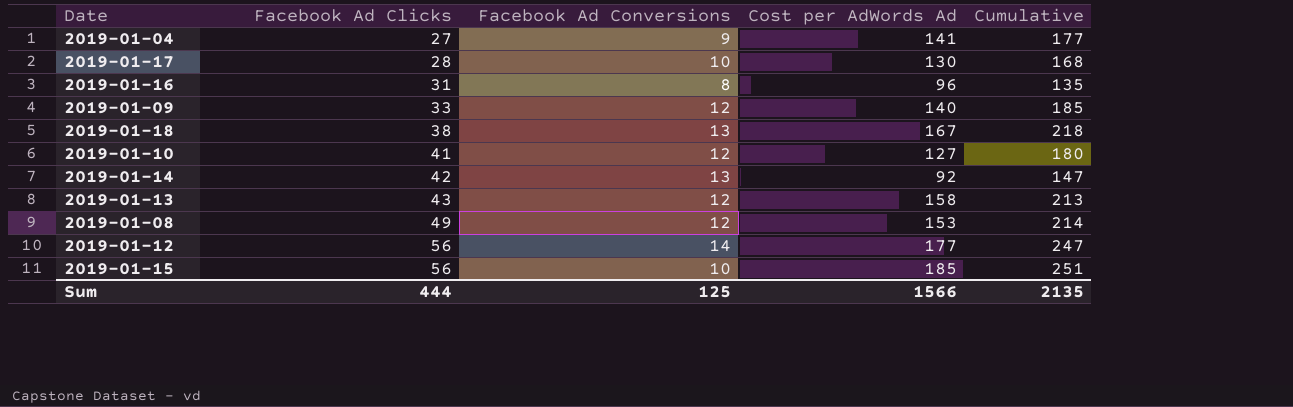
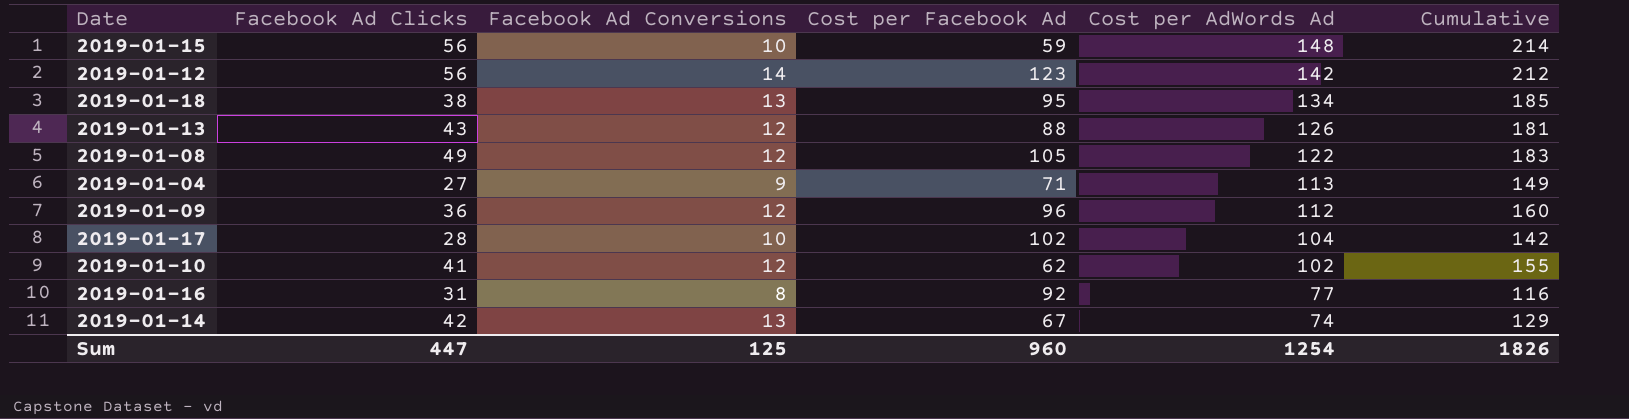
row order: Facebook Ad Clicks ascending -> Cost per AdWords Ad descending
column Cost per Facebook Ad | position: none -> 4
2019-01-15 | Cost per AdWords Ad: 185 -> 148
2019-01-15 | Cumulative: 251 -> 214
2019-01-12 | Cost per AdWords Ad: 177 -> 142
2019-01-12 | Cumulative: 247 -> 212
2019-01-18 | Cost per AdWords Ad: 167 -> 134
2019-01-18 | Cumulative: 218 -> 185
2019-01-13 | Cost per AdWords Ad: 158 -> 126
2019-01-13 | Cumulative: 213 -> 181
2019-01-08 | Cost per AdWords Ad: 153 -> 122
2019-01-08 | Cumulative: 214 -> 183
2019-01-04 | Cost per AdWords Ad: 141 -> 113
2019-01-04 | Cumulative: 177 -> 149
2019-01-09 | Facebook Ad Clicks: 33 -> 36
2019-01-09 | Cost per AdWords Ad: 140 -> 112
2019-01-09 | Cumulative: 185 -> 160
2019-01-17 | Cost per AdWords Ad: 130 -> 104
2019-01-17 | Cumulative: 168 -> 142
2019-01-10 | Cost per AdWords Ad: 127 -> 102
2019-01-10 | Cumulative: 180 -> 155
2019-01-16 | Cost per AdWords Ad: 96 -> 77
2019-01-16 | Cumulative: 135 -> 116
2019-01-14 | Cost per AdWords Ad: 92 -> 74
2019-01-14 | Cumulative: 147 -> 129
Sum | Facebook Ad Clicks: 444 -> 447
Sum | Cost per AdWords Ad: 1566 -> 1254
Sum | Cumulative: 2135 -> 1826

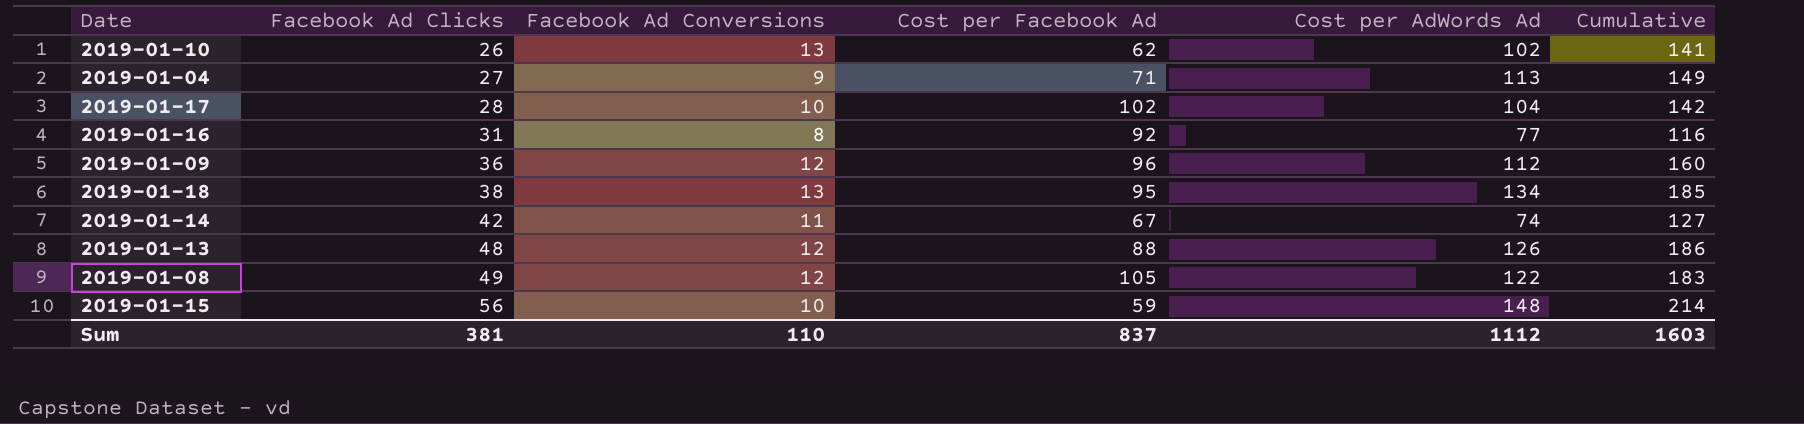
row order: Cost per AdWords Ad descending -> Facebook Ad Clicks ascending
row 2019-01-12: 56 | 14 | 123 | 142 | 212 -> none
2019-01-10 | Facebook Ad Clicks: 41 -> 26
2019-01-10 | Facebook Ad Conversions: 12 -> 13
2019-01-10 | Cumulative: 155 -> 141
2019-01-14 | Facebook Ad Conversions: 13 -> 11
2019-01-14 | Cumulative: 129 -> 127
2019-01-13 | Facebook Ad Clicks: 43 -> 48
2019-01-13 | Cumulative: 181 -> 186
Sum | Facebook Ad Clicks: 447 -> 381
Sum | Facebook Ad Conversions: 125 -> 110
Sum | Cost per Facebook Ad: 960 -> 837
Sum | Cost per AdWords Ad: 1254 -> 1112
Sum | Cumulative: 1826 -> 1603

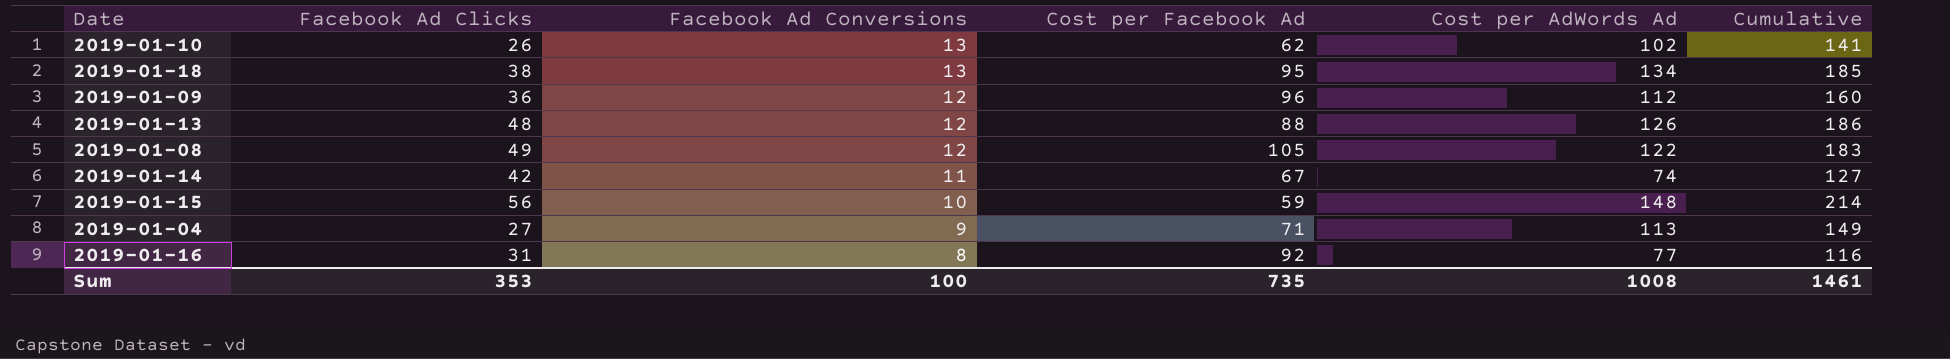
row order: Facebook Ad Clicks ascending -> Facebook Ad Conversions descending
row 2019-01-17: 28 | 10 | 102 | 104 | 142 -> none
Sum | Facebook Ad Clicks: 381 -> 353
Sum | Facebook Ad Conversions: 110 -> 100
Sum | Cost per Facebook Ad: 837 -> 735
Sum | Cost per AdWords Ad: 1112 -> 1008
Sum | Cumulative: 1603 -> 1461

